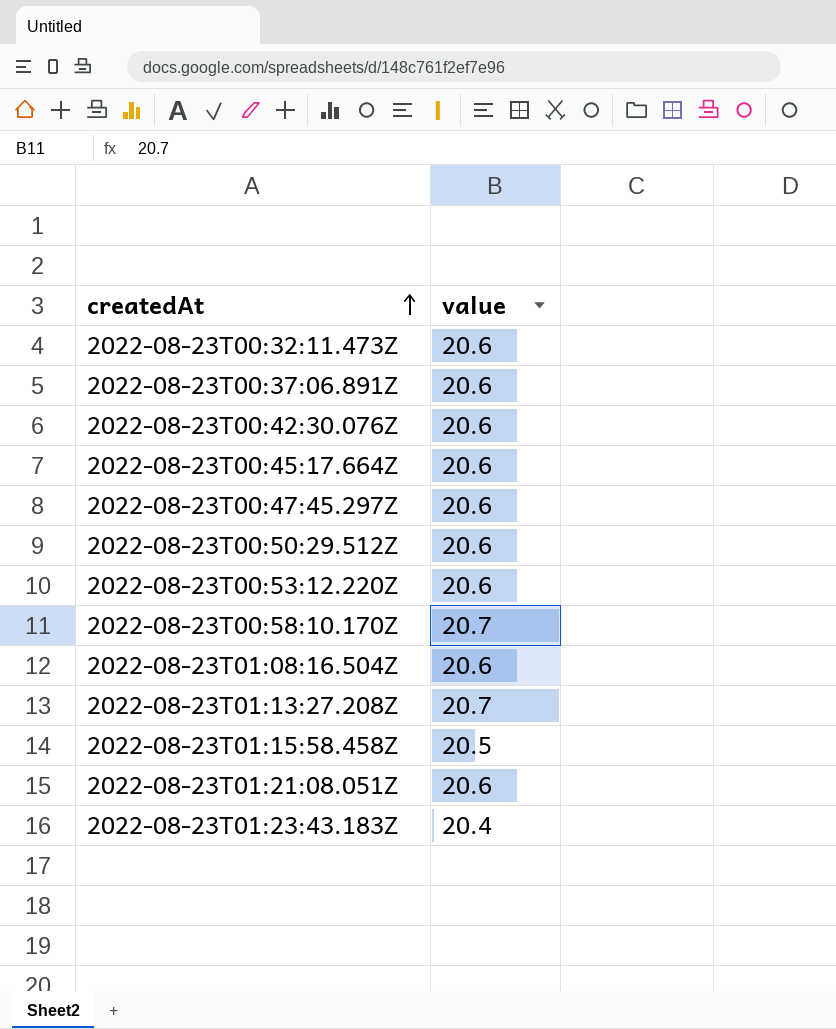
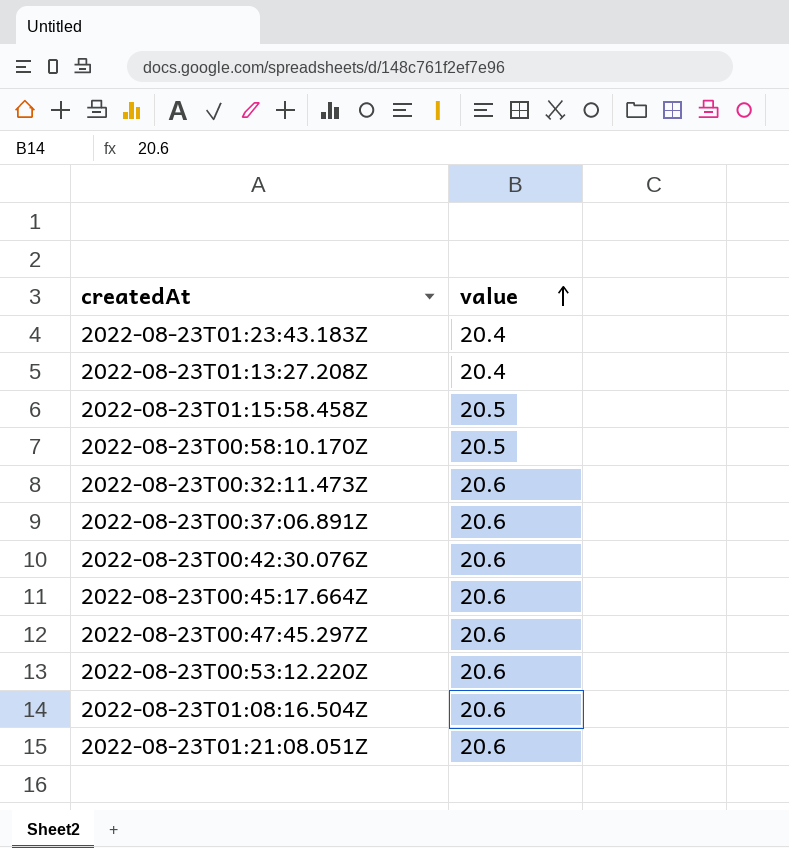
row order: createdAt ascending -> value ascending
row 2022-08-23T00:50:29.512Z: 20.6 -> none
2022-08-23T01:13:27.208Z | value: 20.7 -> 20.4
2022-08-23T00:58:10.170Z | value: 20.7 -> 20.5

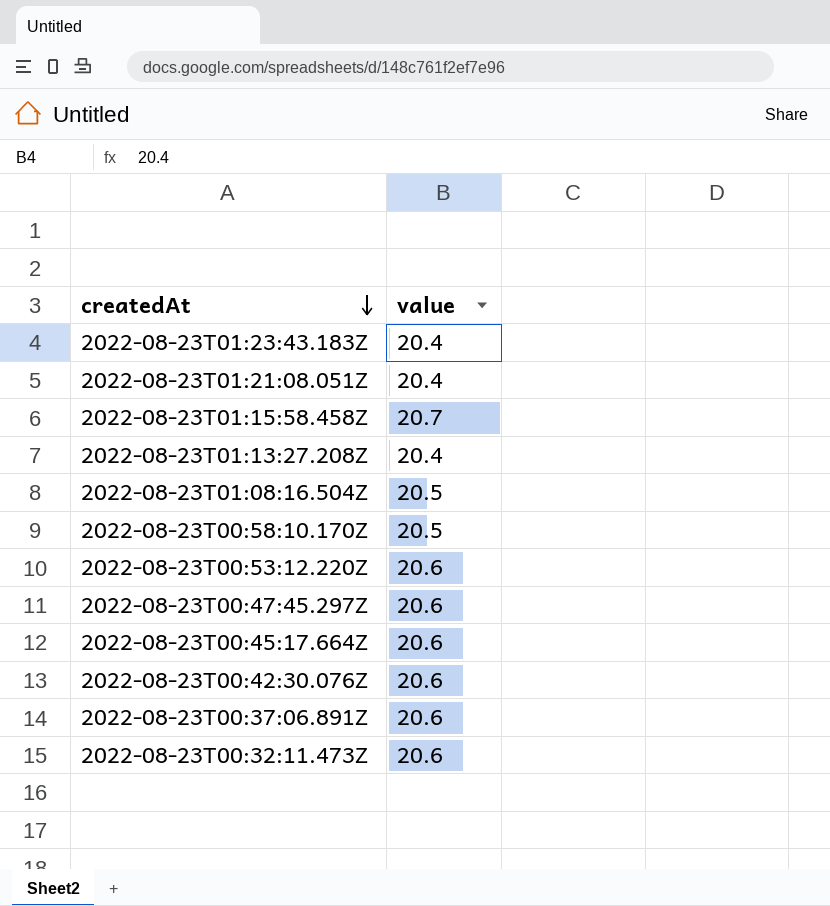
row order: value ascending -> createdAt descending
2022-08-23T01:21:08.051Z | value: 20.6 -> 20.4
2022-08-23T01:15:58.458Z | value: 20.5 -> 20.7
2022-08-23T01:08:16.504Z | value: 20.6 -> 20.5

